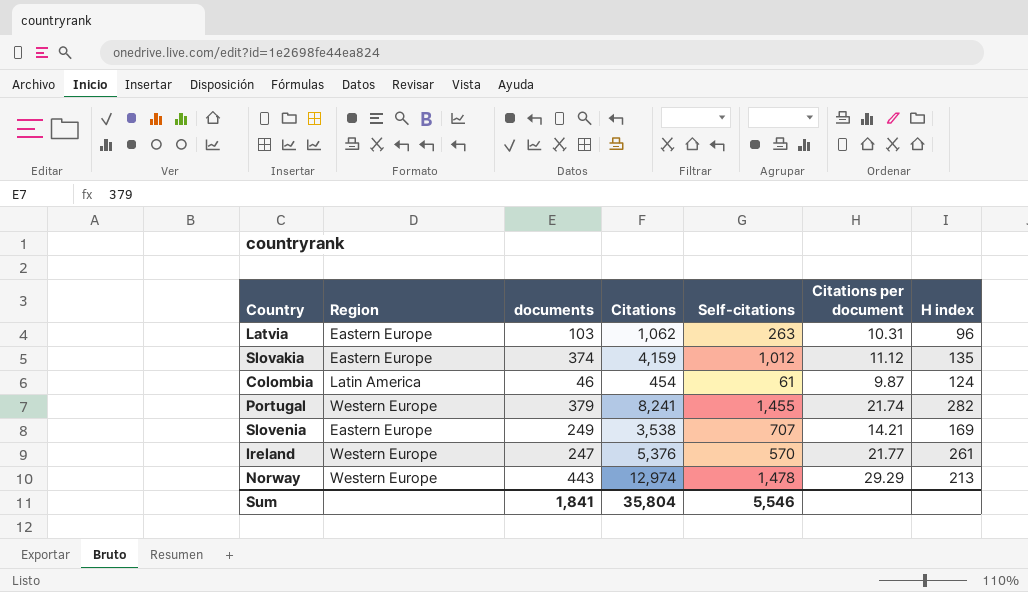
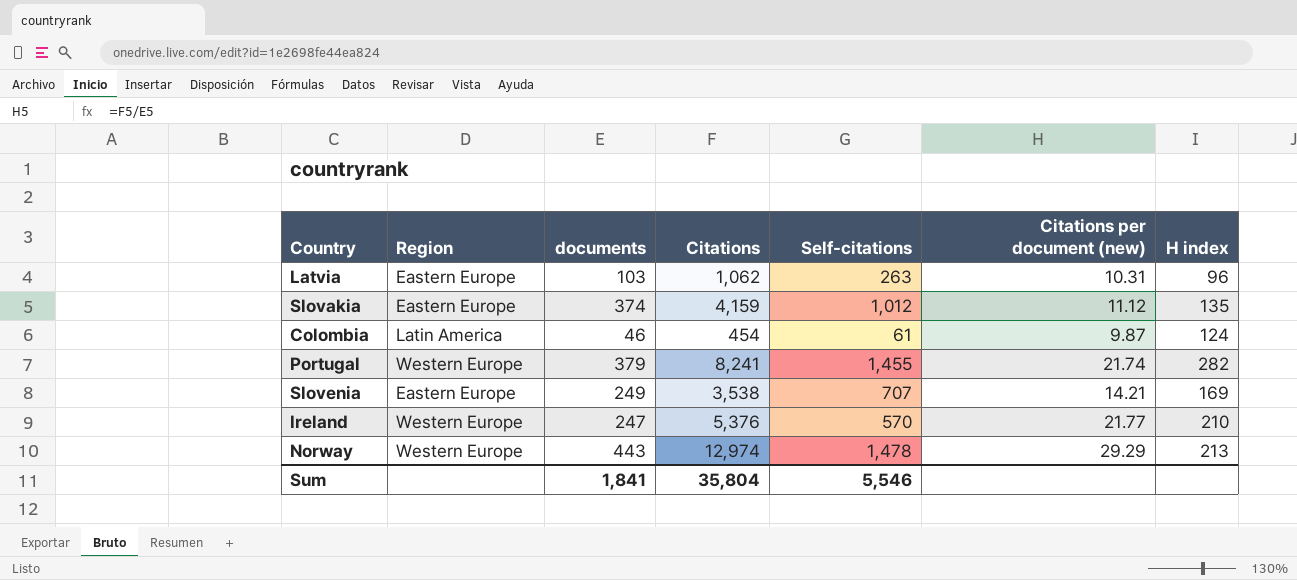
column name: Citations per document -> Citations per document (new)
Ireland | H index: 261 -> 210

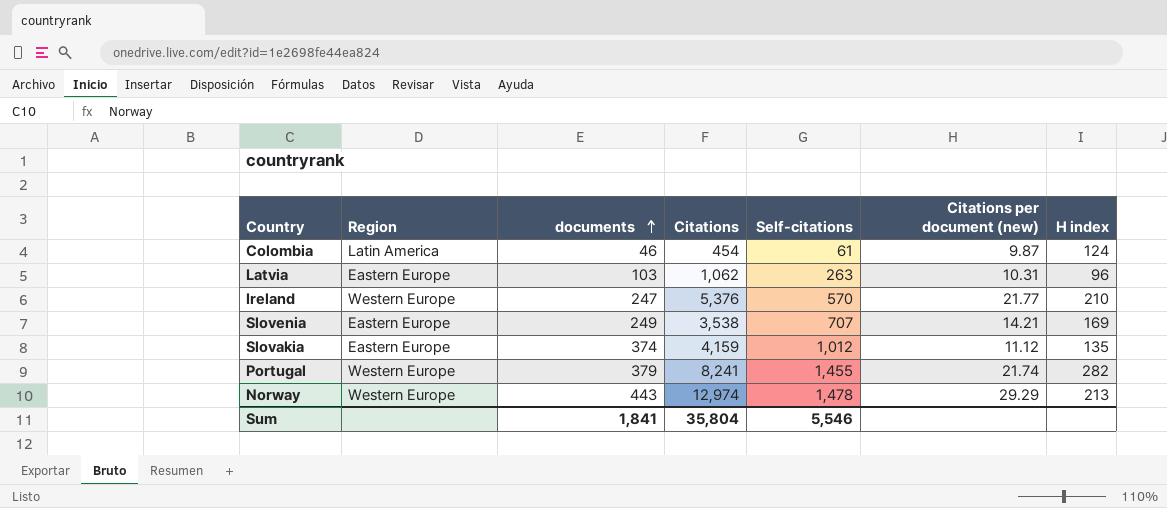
row order: none -> documents ascending

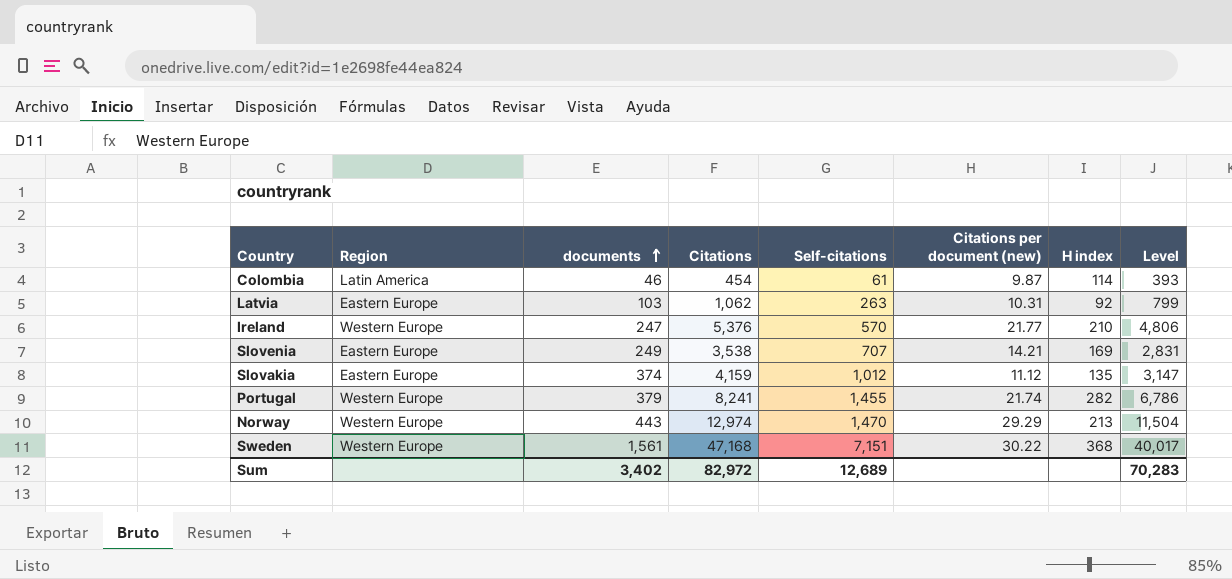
column Level | formula: none -> [Citations] - [Self-citations]
Colombia | H index: 124 -> 114
Latvia | H index: 96 -> 92
Norway | Self-citations: 1,478 -> 1,470
row Sweden: none -> Western Europe | 1,561 | 47,168 | 7,151 | 30.22 | 368 | 40,017
Sum | documents: 1,841 -> 3,402
Sum | Citations: 35,804 -> 82,972
Sum | Self-citations: 5,546 -> 12,689

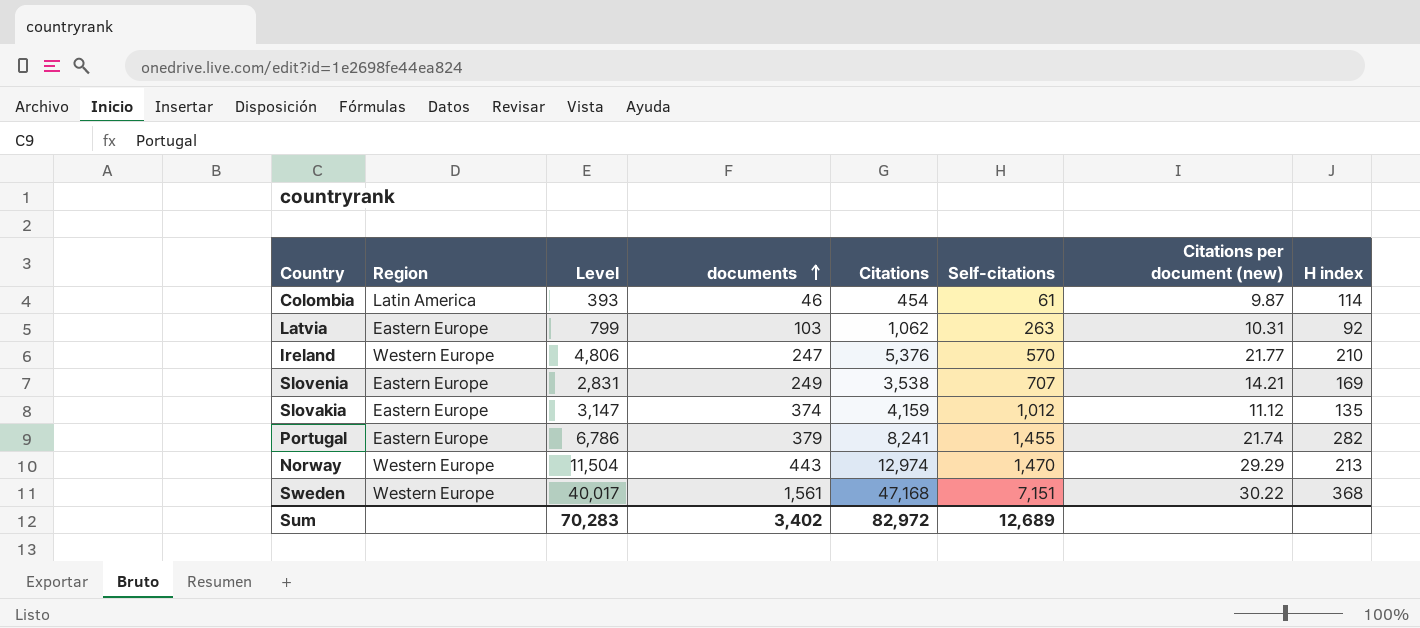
column Level | position: 8 -> 3
Portugal | Region: Western Europe -> Eastern Europe

